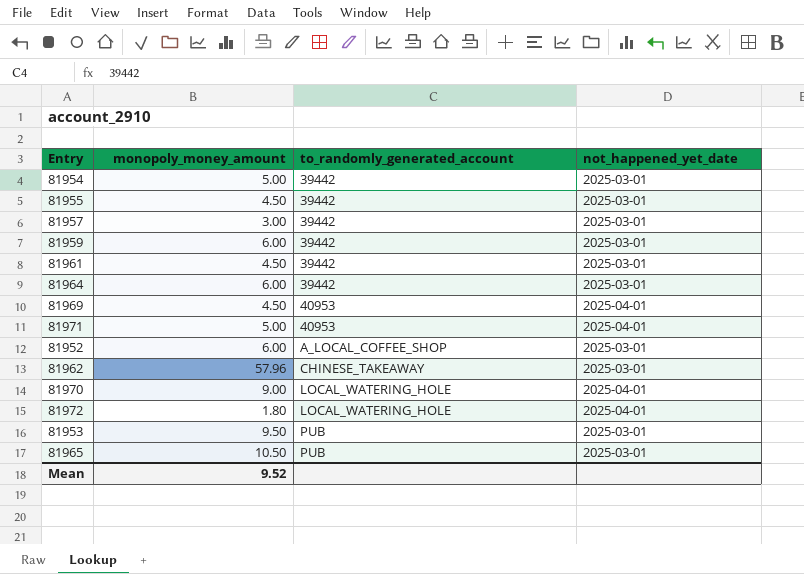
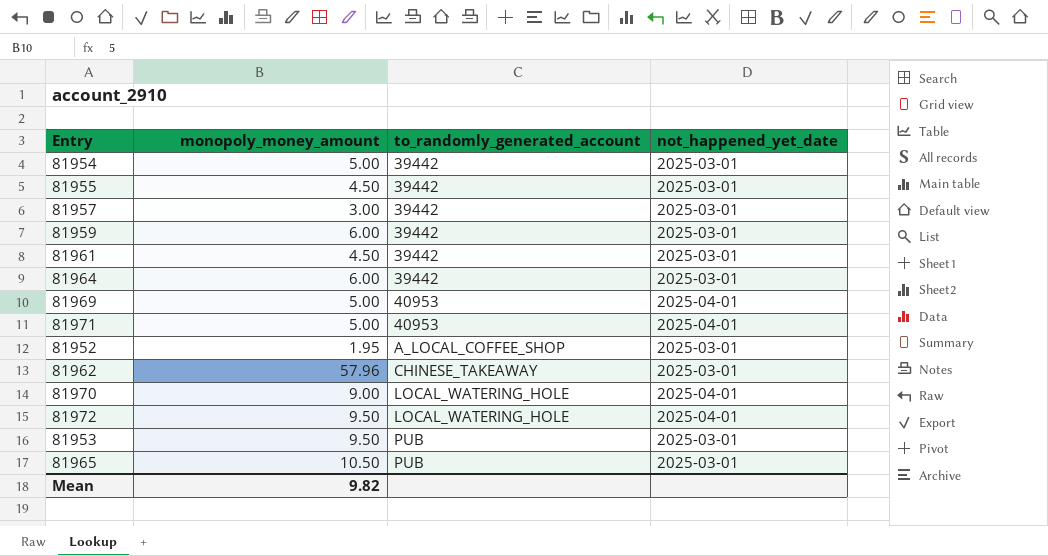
81969 | monopoly_money_amount: 4.50 -> 5.00
81952 | monopoly_money_amount: 6.00 -> 1.95
81972 | monopoly_money_amount: 1.80 -> 9.50
Mean | monopoly_money_amount: 9.52 -> 9.82

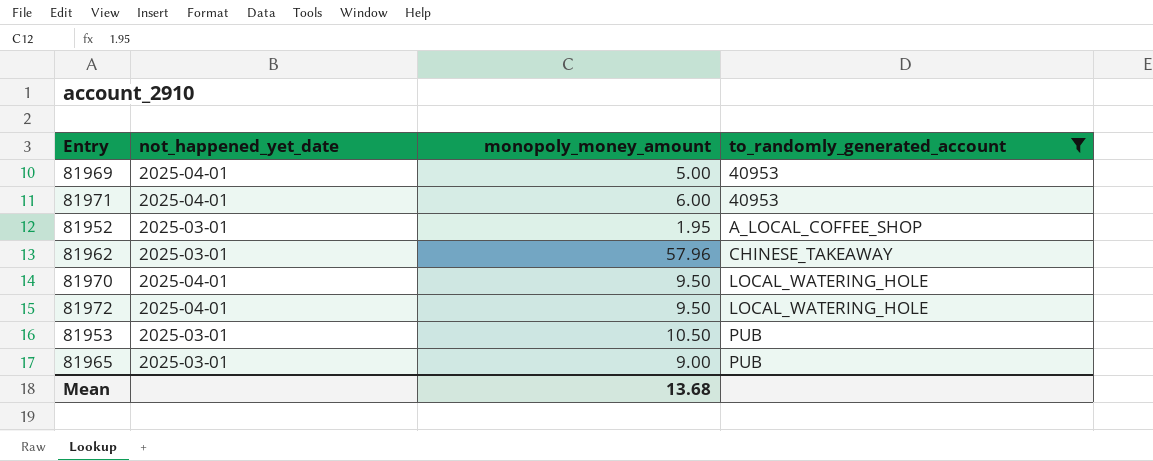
filter: none -> to_randomly_generated_account != 39442
column not_happened_yet_date | position: 4 -> 2
81971 | monopoly_money_amount: 5.00 -> 6.00
81970 | monopoly_money_amount: 9.00 -> 9.50
81953 | monopoly_money_amount: 9.50 -> 10.50
81965 | monopoly_money_amount: 10.50 -> 9.00
Mean | monopoly_money_amount: 9.82 -> 13.68

